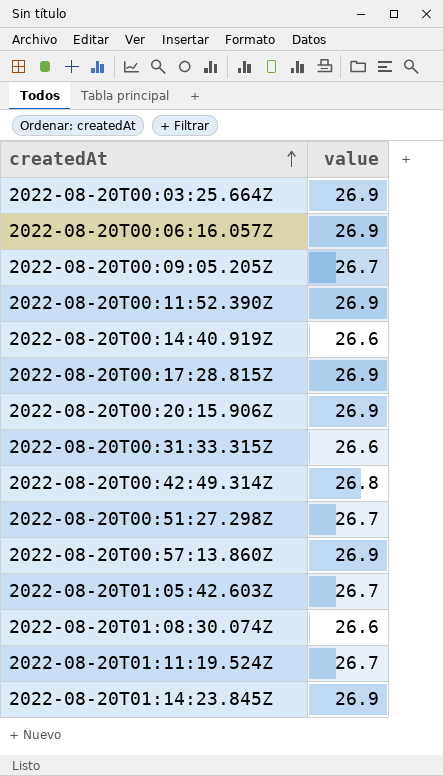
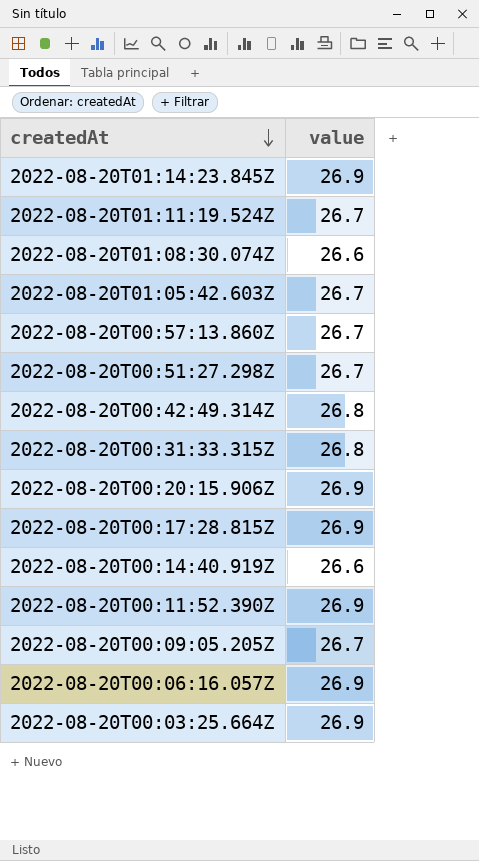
row order: createdAt ascending -> createdAt descending
2022-08-20T00:57:13.860Z | value: 26.9 -> 26.7
2022-08-20T00:31:33.315Z | value: 26.6 -> 26.8

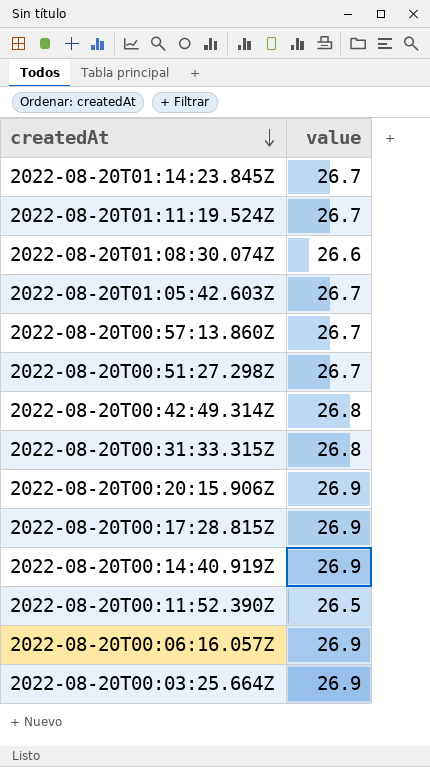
row 2022-08-20T00:09:05.205Z: 26.7 -> none
2022-08-20T01:14:23.845Z | value: 26.9 -> 26.7
2022-08-20T00:14:40.919Z | value: 26.6 -> 26.9
2022-08-20T00:11:52.390Z | value: 26.9 -> 26.5

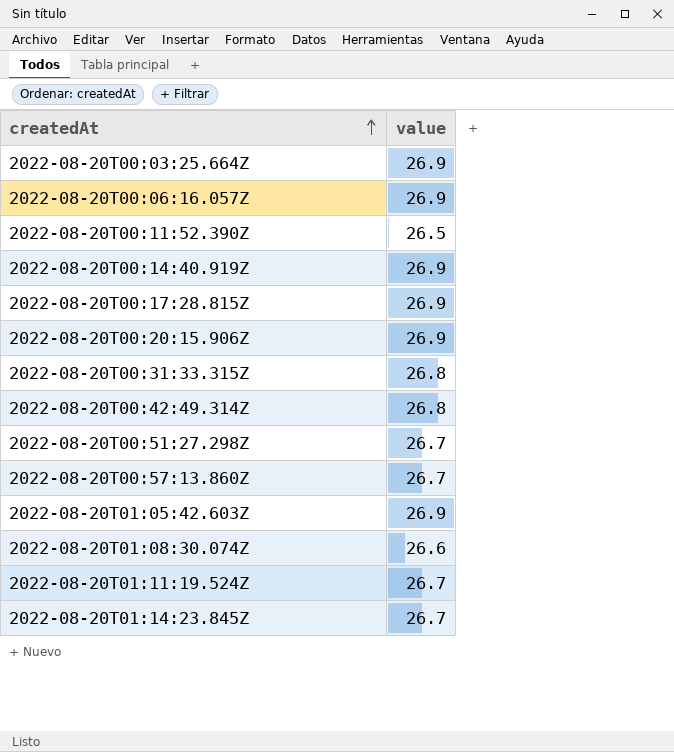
row order: createdAt descending -> createdAt ascending
2022-08-20T01:05:42.603Z | value: 26.7 -> 26.9

